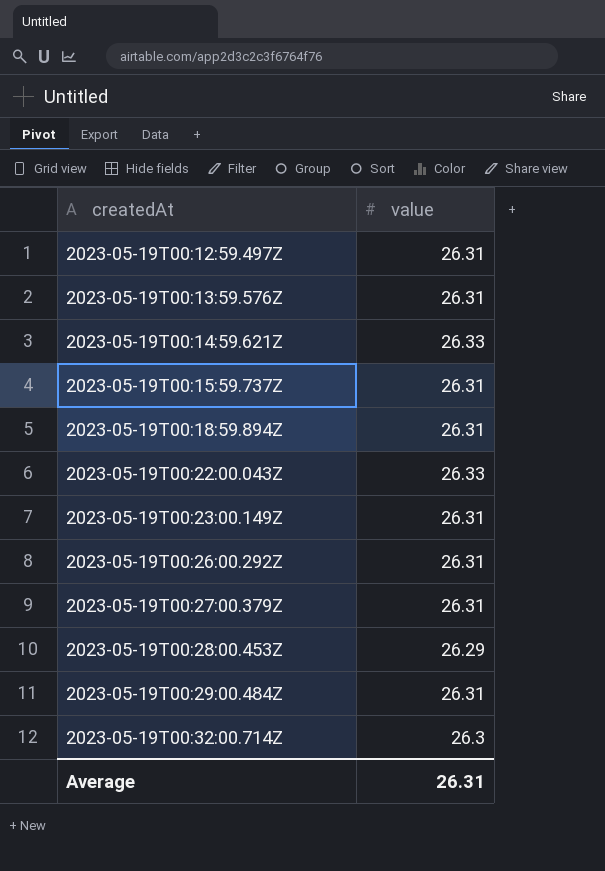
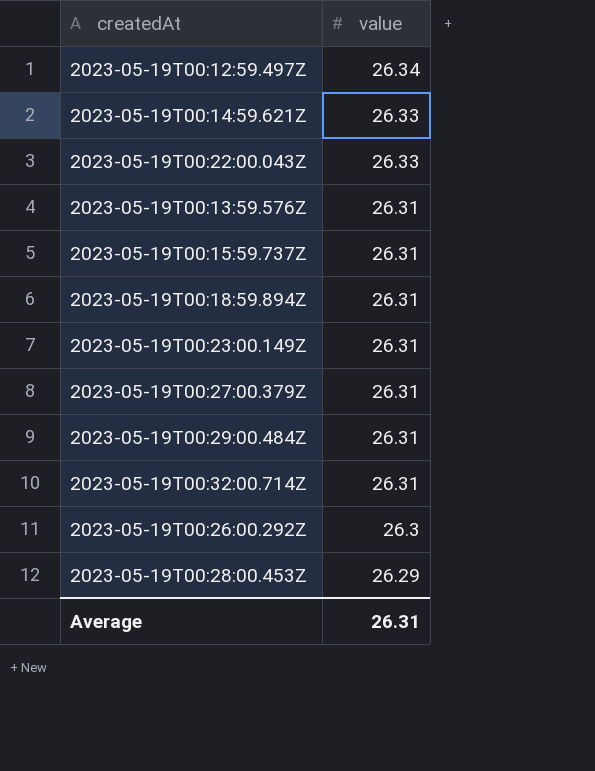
row order: createdAt ascending -> value descending
2023-05-19T00:12:59.497Z | value: 26.31 -> 26.34
2023-05-19T00:32:00.714Z | value: 26.3 -> 26.31
2023-05-19T00:26:00.292Z | value: 26.31 -> 26.3

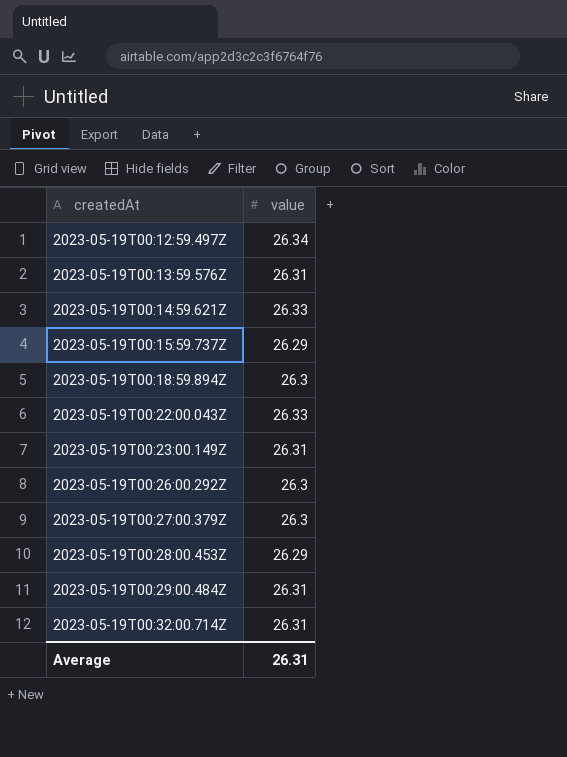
row order: value descending -> createdAt ascending
2023-05-19T00:15:59.737Z | value: 26.31 -> 26.29
2023-05-19T00:18:59.894Z | value: 26.31 -> 26.3
2023-05-19T00:27:00.379Z | value: 26.31 -> 26.3

